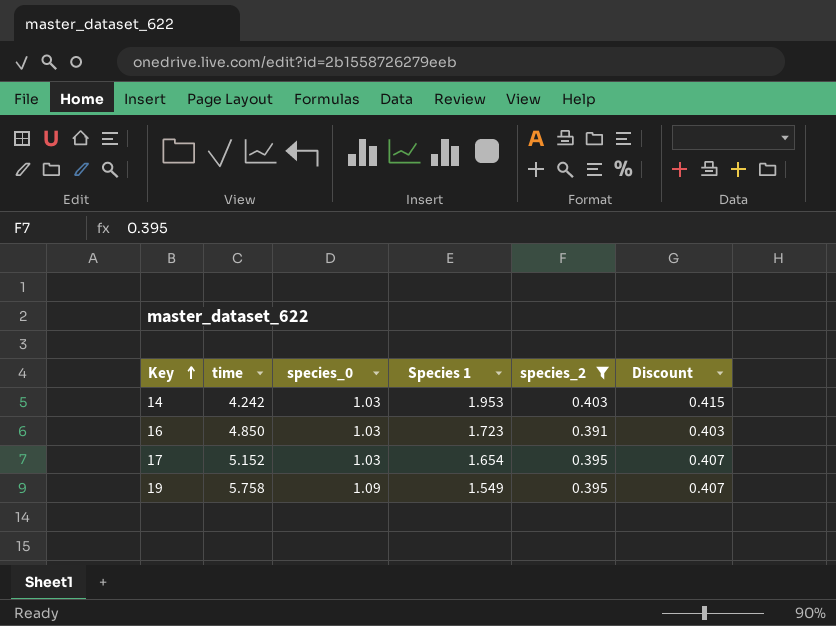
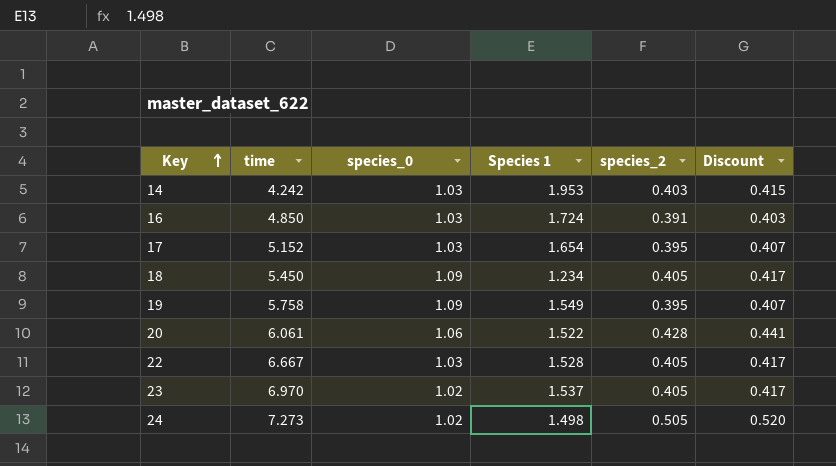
filter: species_2 <= 0.403 -> none
16 | Species 1: 1.723 -> 1.724

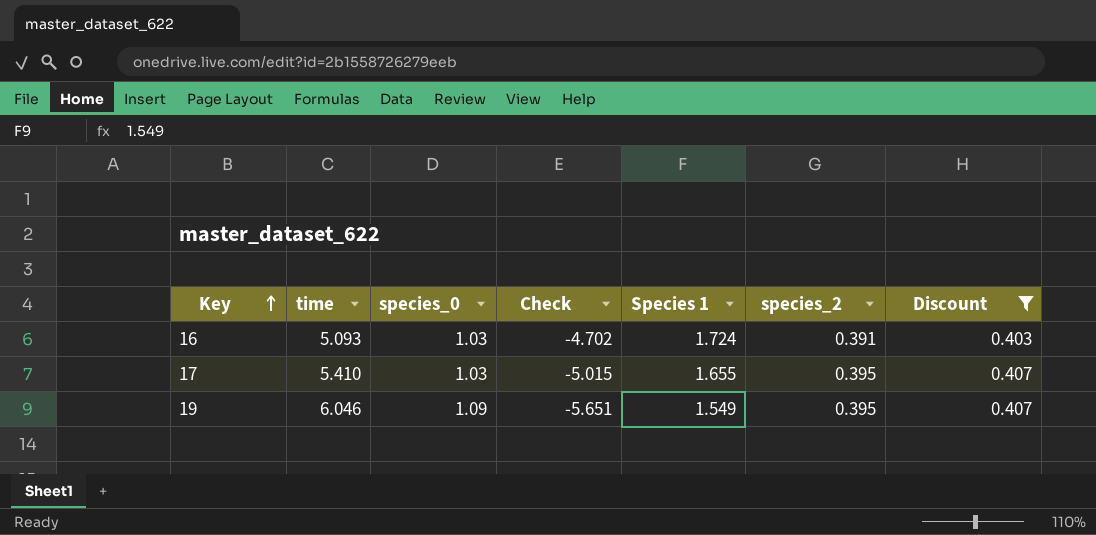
filter: none -> Discount <= 0.407
column Check | formula: none -> [species_2] - [time]
16 | time: 4.850 -> 5.093
17 | time: 5.152 -> 5.410
17 | Species 1: 1.654 -> 1.655
19 | time: 5.758 -> 6.046

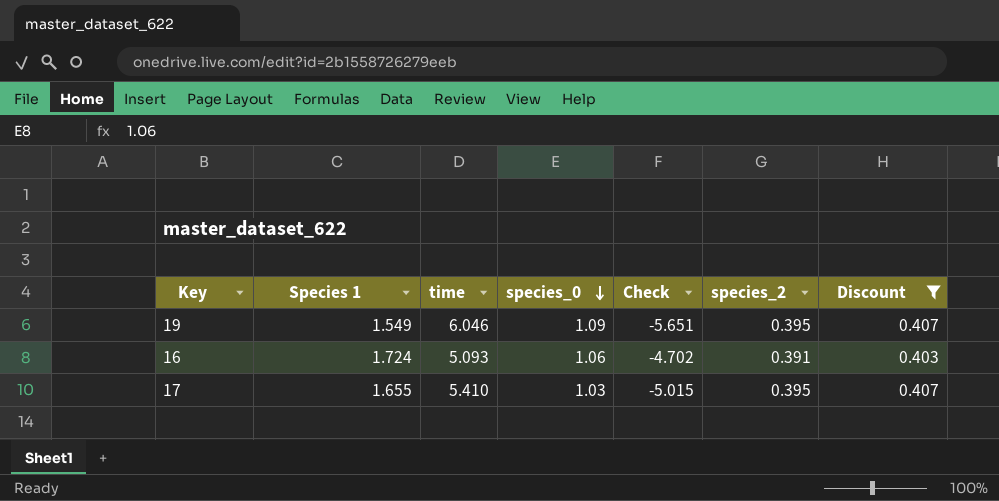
row order: Key ascending -> species_0 descending
column Species 1 | position: 5 -> 2
16 | species_0: 1.03 -> 1.06

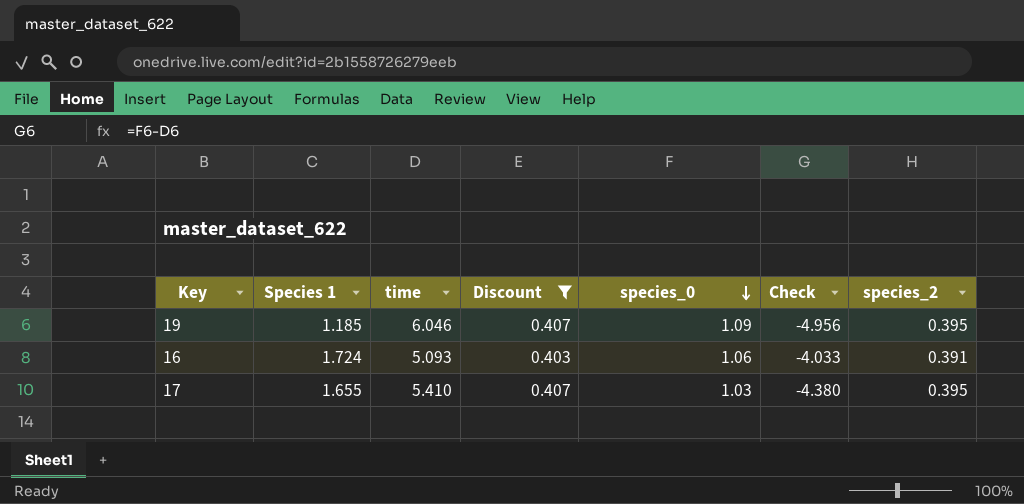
column Discount | position: 7 -> 4
column Check | formula: [species_2] - [time] -> [species_0] - [time]
19 | Species 1: 1.549 -> 1.185

